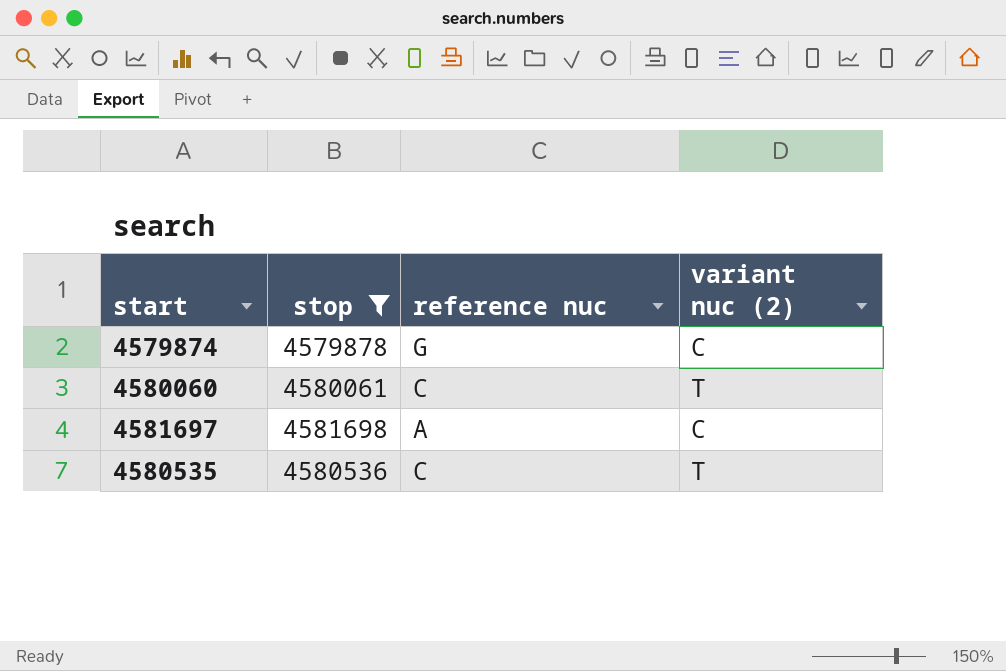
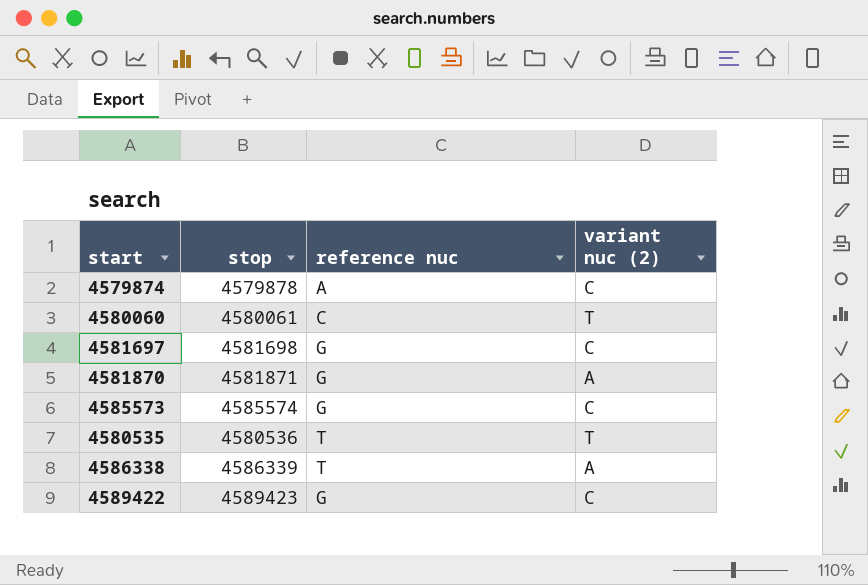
filter: stop <= 4581698 -> none
4579874 | reference nuc: G -> A
4581697 | reference nuc: A -> G
4580535 | reference nuc: C -> T

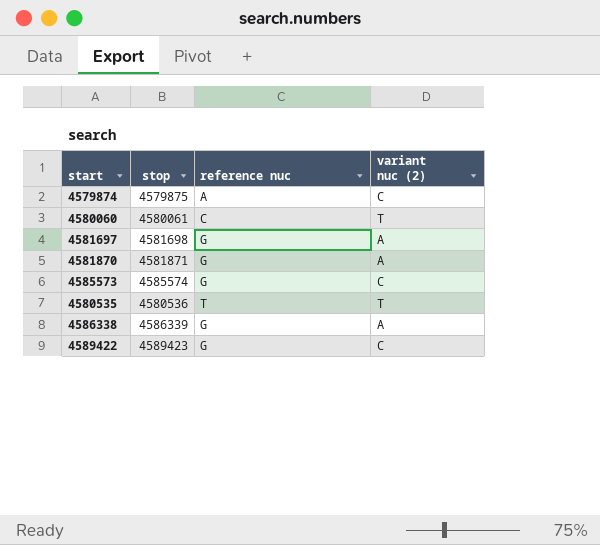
4579874 | stop: 4579878 -> 4579875
4581697 | variant nuc (2): C -> A
4586338 | reference nuc: T -> G

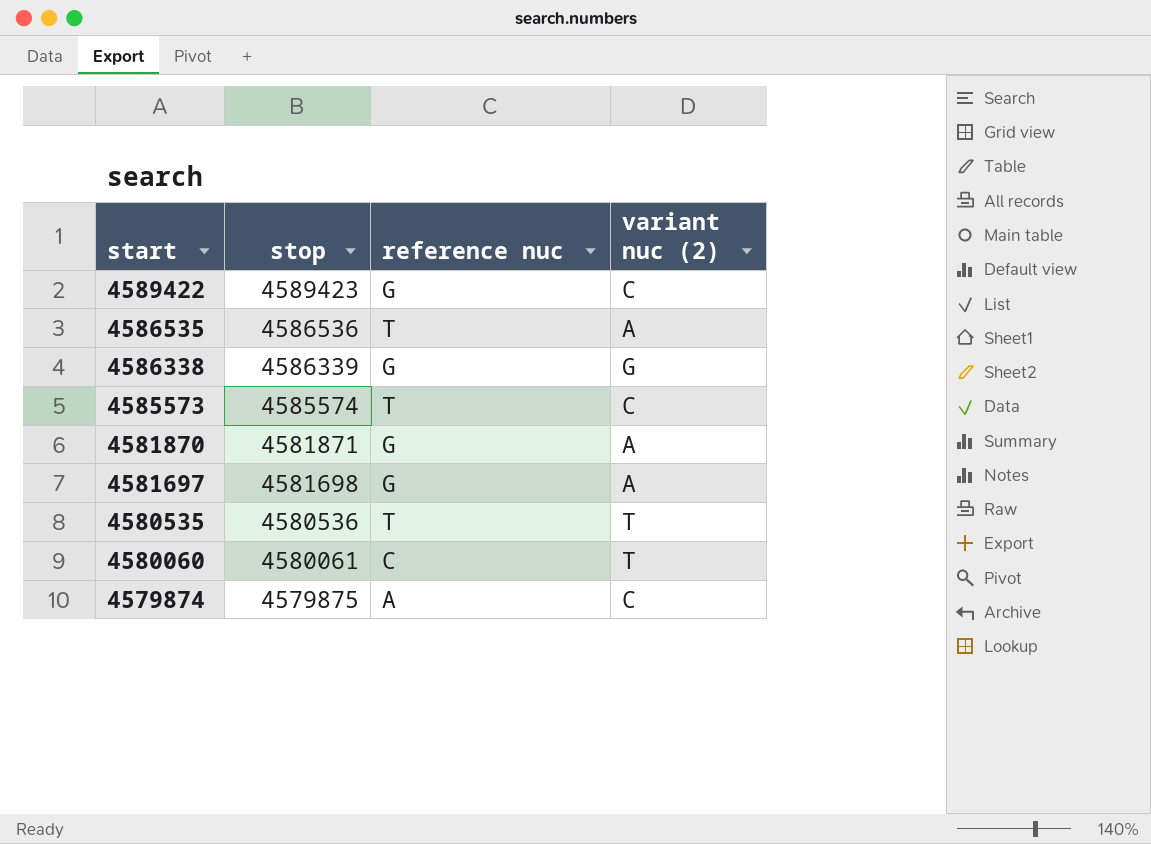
row order: none -> start descending
row 4586535: none -> 4586536 | T | A
4586338 | variant nuc (2): A -> G
4585573 | reference nuc: G -> T

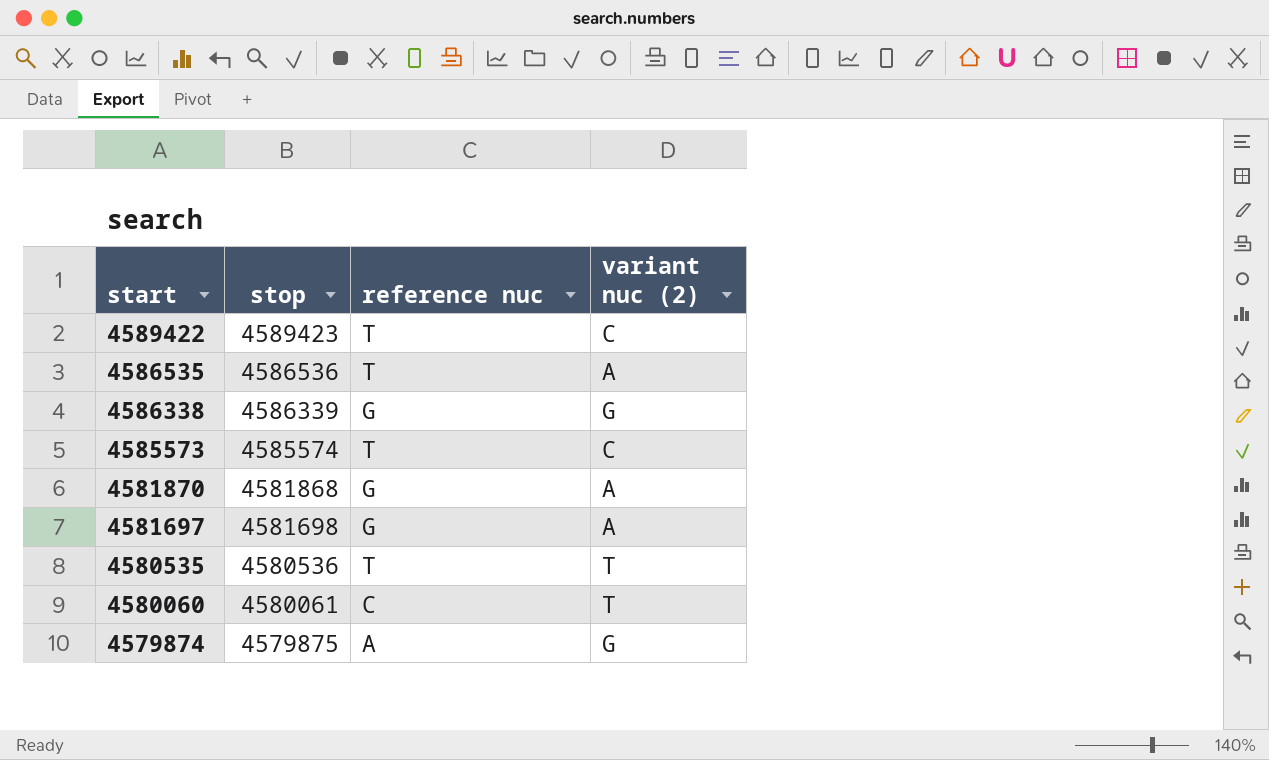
4589422 | reference nuc: G -> T
4581870 | stop: 4581871 -> 4581868
4579874 | variant nuc (2): C -> G

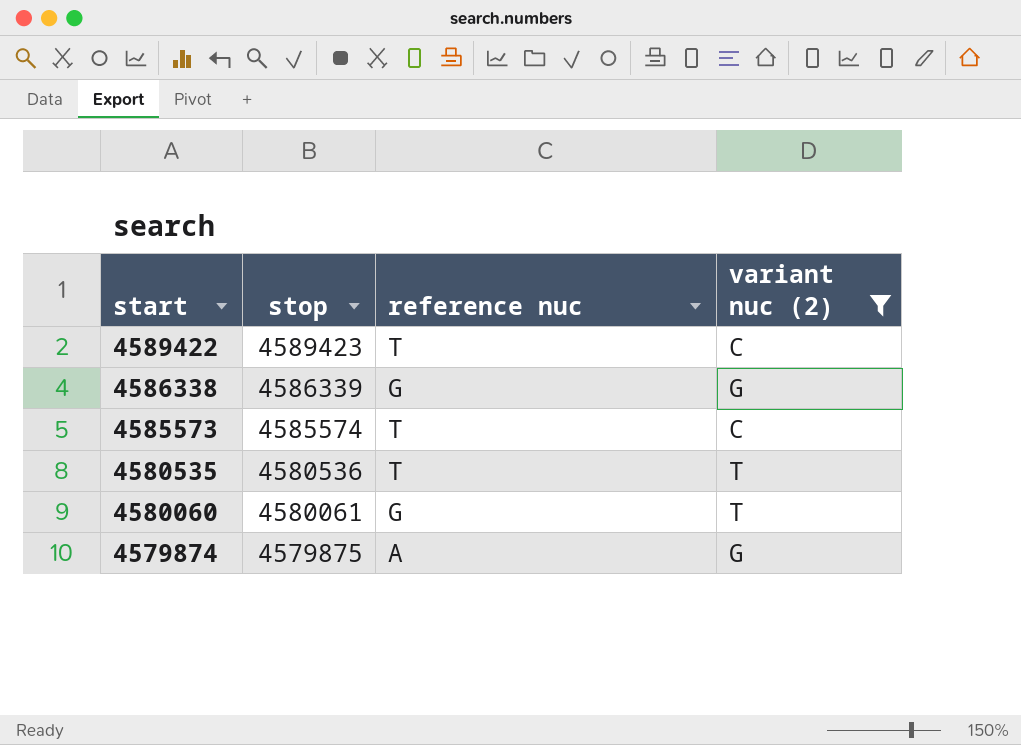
filter: none -> variant nuc (2) != A
4580060 | reference nuc: C -> G

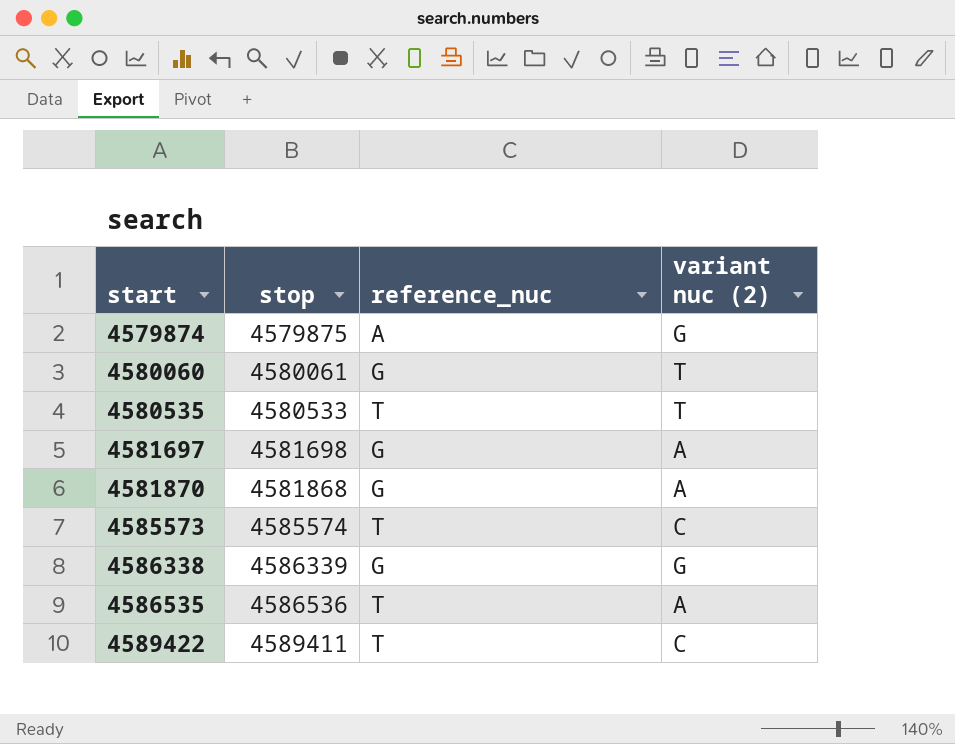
filter: variant nuc (2) != A -> none
row order: start descending -> start ascending
column name: reference nuc -> reference_nuc
4580535 | stop: 4580536 -> 4580533
4589422 | stop: 4589423 -> 4589411

